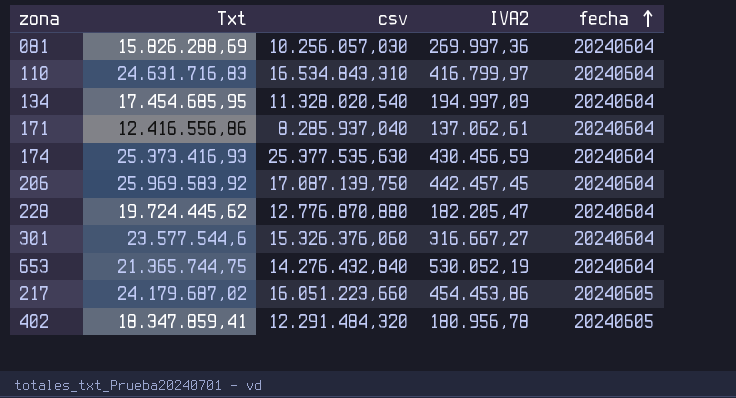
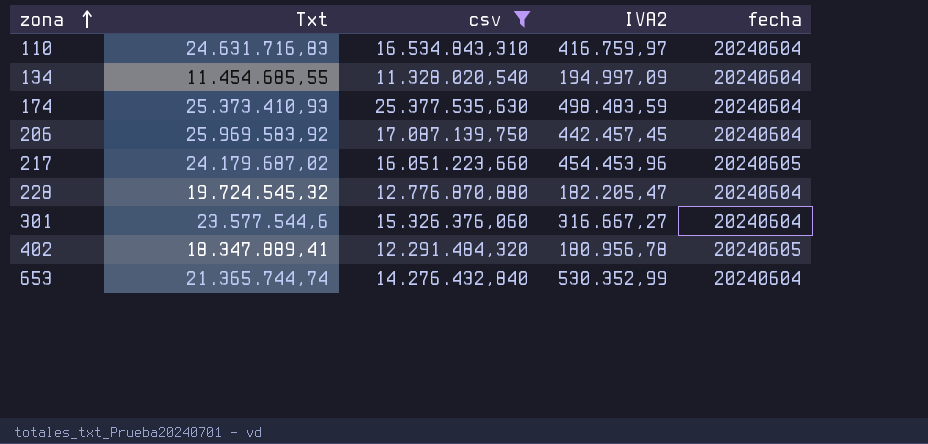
filter: none -> csv >= 11.328.020,540
row order: fecha ascending -> zona ascending
110 | IVA2: 416.799,97 -> 416.759,97
134 | Txt: 17.454.685,95 -> 11.454.685,55
174 | Txt: 25.373.416,93 -> 25.373.410,93
174 | IVA2: 430.456,59 -> 498.483,59
217 | IVA2: 454.453,86 -> 454.453,96
228 | Txt: 19.724.445,62 -> 19.724.545,32
402 | Txt: 18.347.859,41 -> 18.347.889,41
653 | Txt: 21.365.744,75 -> 21.365.744,74
653 | IVA2: 530.052,19 -> 530.352,99

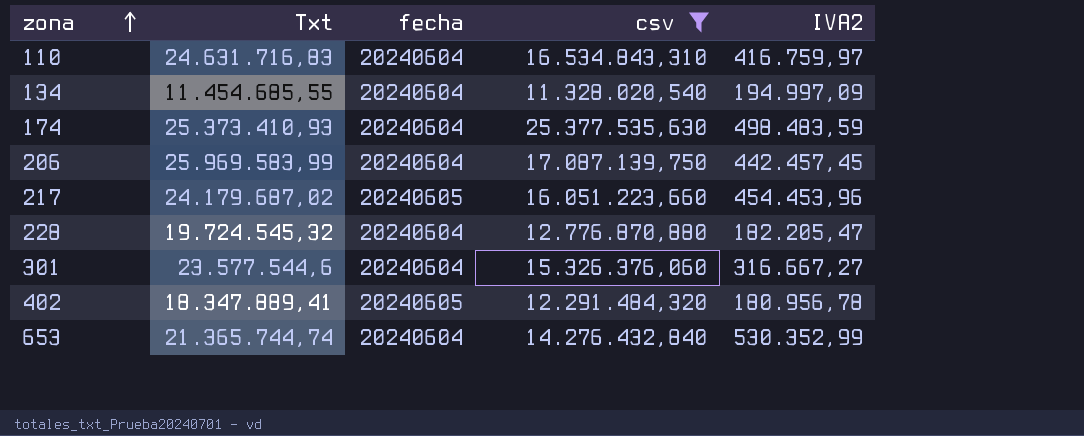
column fecha | position: 5 -> 3
206 | Txt: 25.969.583,92 -> 25.969.583,99

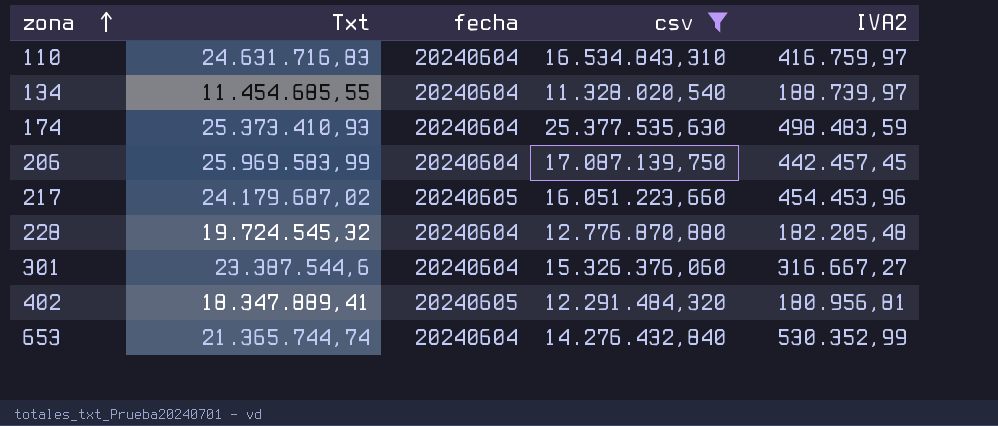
134 | IVA2: 194.997,09 -> 188.739,97
228 | IVA2: 182.205,47 -> 182.205,48
301 | Txt: 23.577.544,6 -> 23.387.544,6
402 | IVA2: 180.956,78 -> 180.956,81

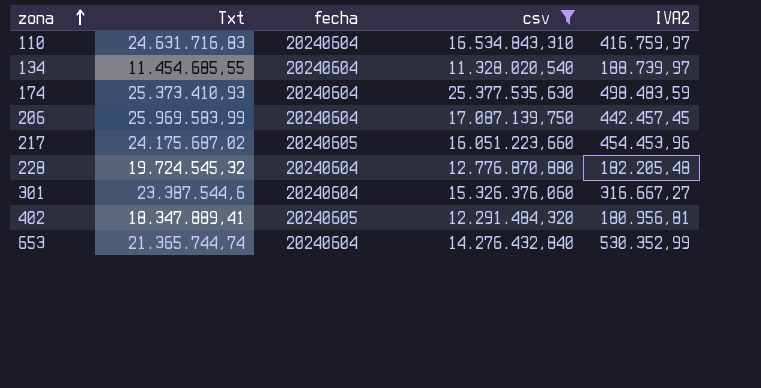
217 | Txt: 24.179.687,02 -> 24.175.687,02

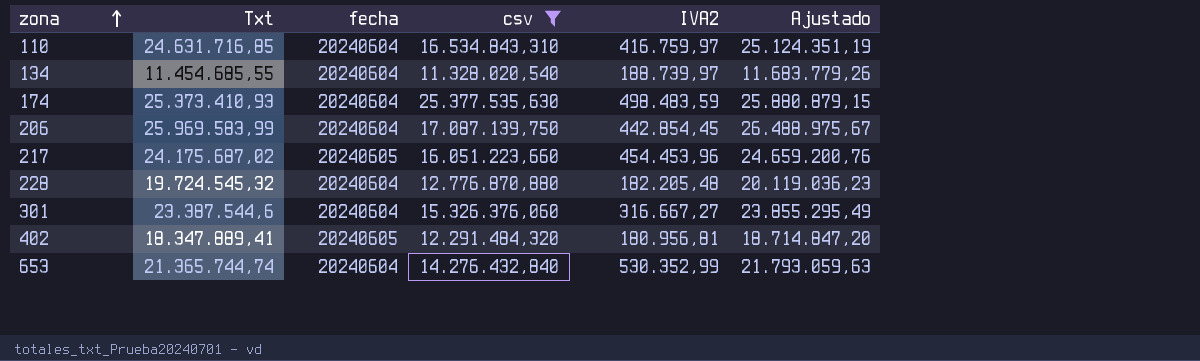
column Ajustado | formula: none -> [Txt] * 1,02
110 | Txt: 24.631.716,83 -> 24.631.716,85
206 | IVA2: 442.457,45 -> 442.854,45

